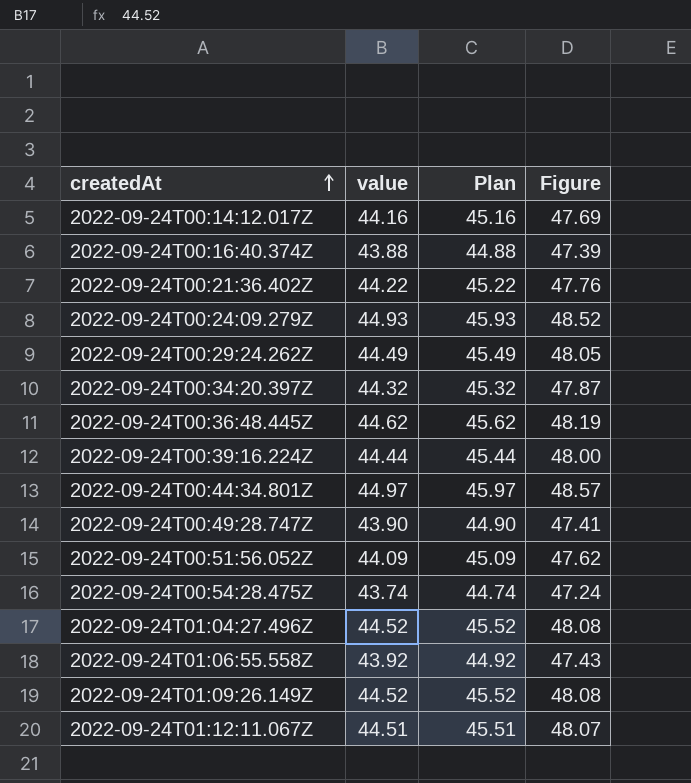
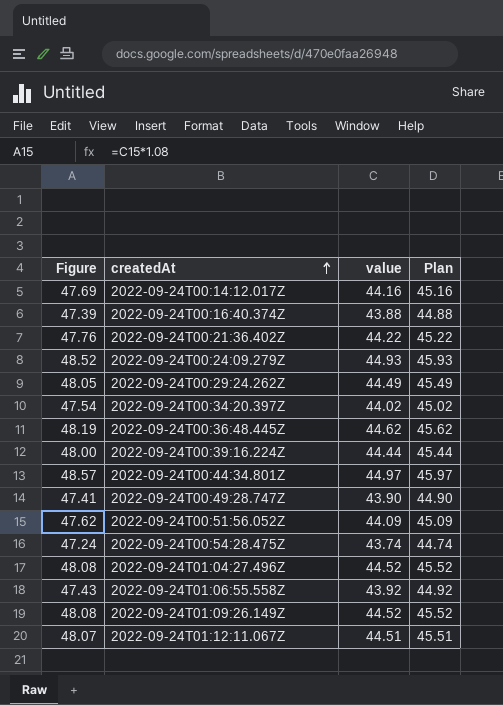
column Figure | position: 4 -> 1
2022-09-24T00:34:20.397Z | Figure: 47.87 -> 47.54
2022-09-24T00:34:20.397Z | value: 44.32 -> 44.02
2022-09-24T00:34:20.397Z | Plan: 45.32 -> 45.02

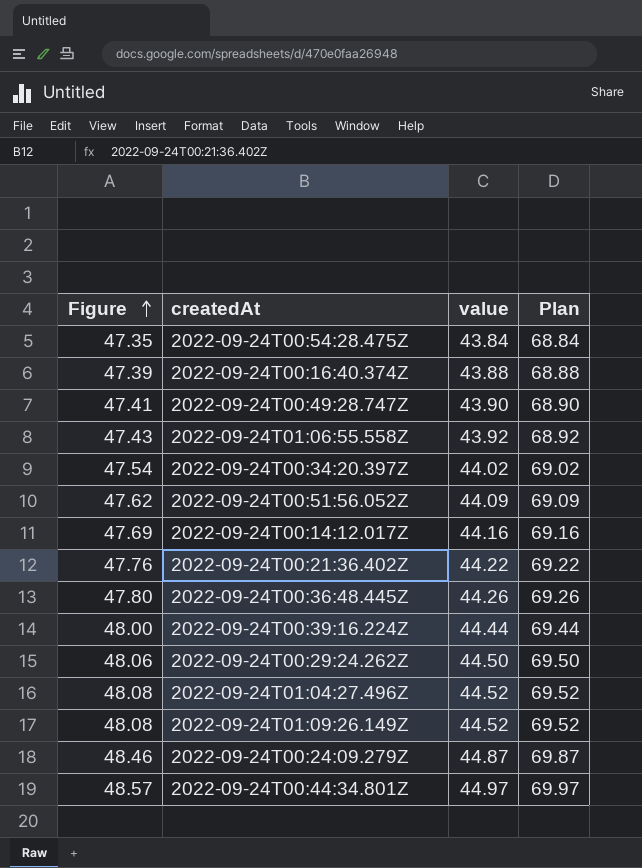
row order: createdAt ascending -> Figure ascending
column Plan | formula: [value] + 1 -> [value] + 25
row 2022-09-24T01:12:11.067Z: 48.07 | 44.51 | 45.51 -> none
2022-09-24T00:54:28.475Z | Figure: 47.24 -> 47.35
2022-09-24T00:54:28.475Z | value: 43.74 -> 43.84
2022-09-24T00:36:48.445Z | Figure: 48.19 -> 47.80
2022-09-24T00:36:48.445Z | value: 44.62 -> 44.26
2022-09-24T00:29:24.262Z | Figure: 48.05 -> 48.06
2022-09-24T00:29:24.262Z | value: 44.49 -> 44.50
2022-09-24T00:24:09.279Z | Figure: 48.52 -> 48.46
2022-09-24T00:24:09.279Z | value: 44.93 -> 44.87

